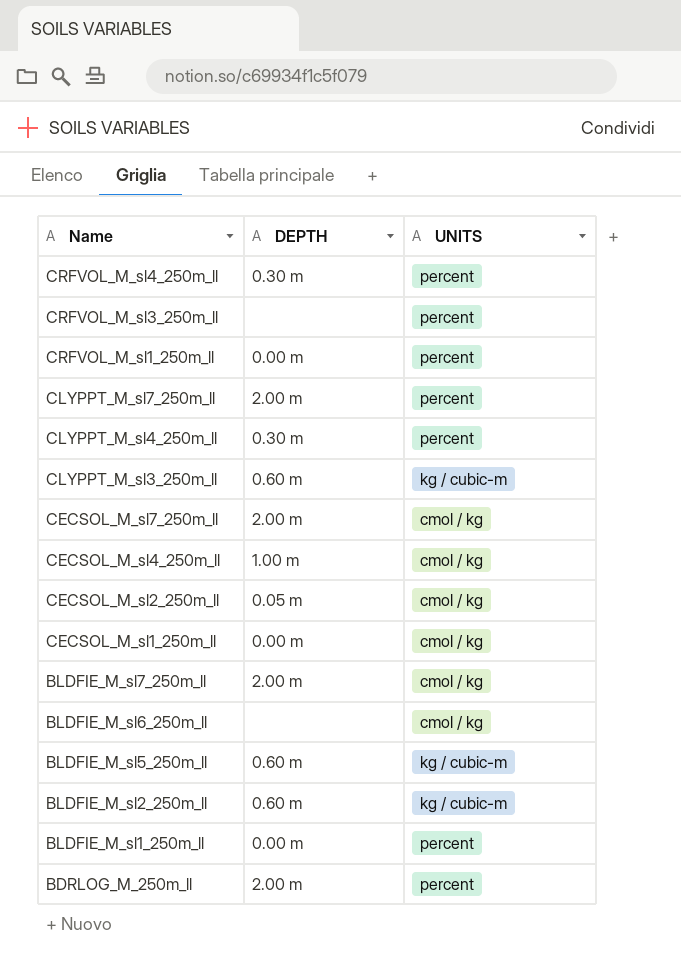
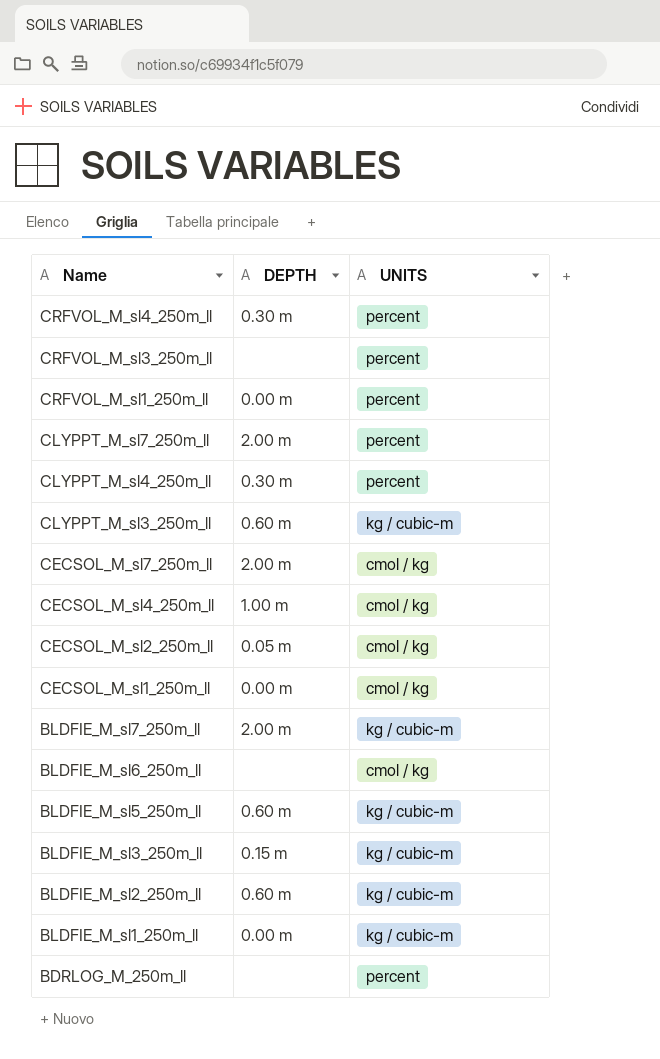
BLDFIE_M_sl7_250m_ll | UNITS: cmol / kg -> kg / cubic-m
row BLDFIE_M_sl3_250m_ll: none -> 0.15 m | kg / cubic-m
BLDFIE_M_sl1_250m_ll | UNITS: percent -> kg / cubic-m
BDRLOG_M_250m_ll | DEPTH: 2.00 m -> none

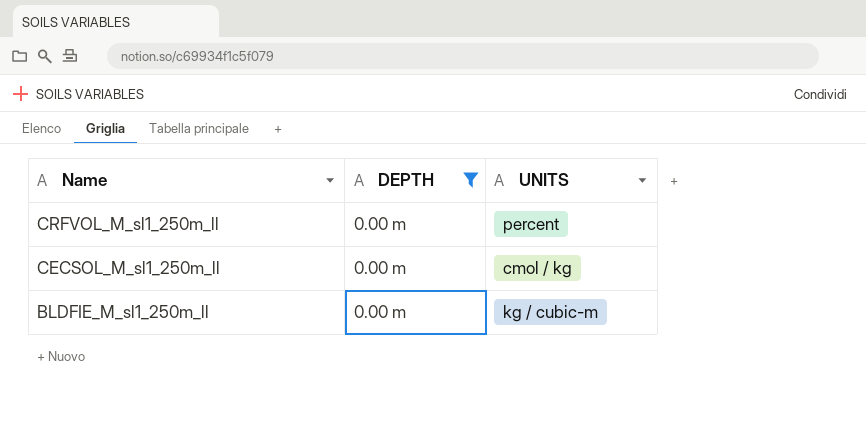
filter: none -> DEPTH = 0.00 m

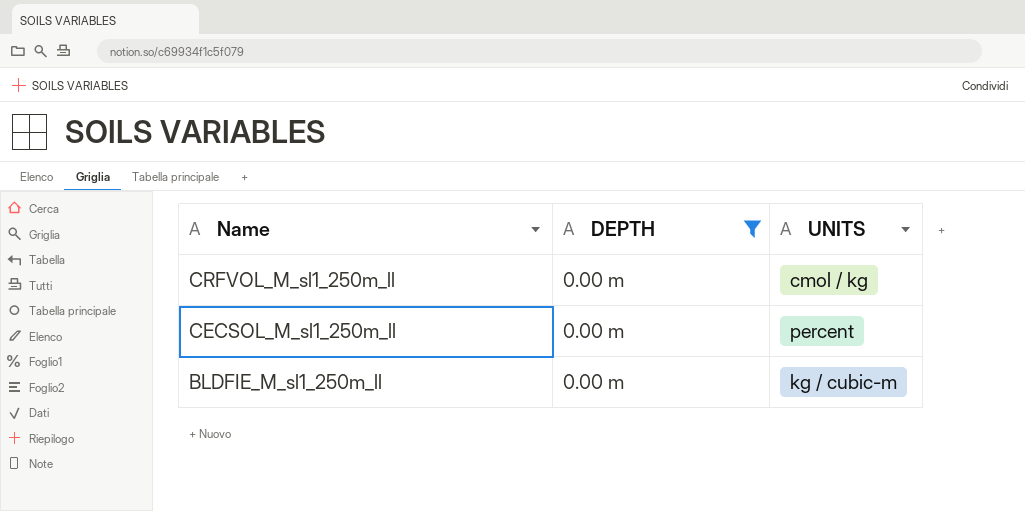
CRFVOL_M_sl1_250m_ll | UNITS: percent -> cmol / kg
CECSOL_M_sl1_250m_ll | UNITS: cmol / kg -> percent

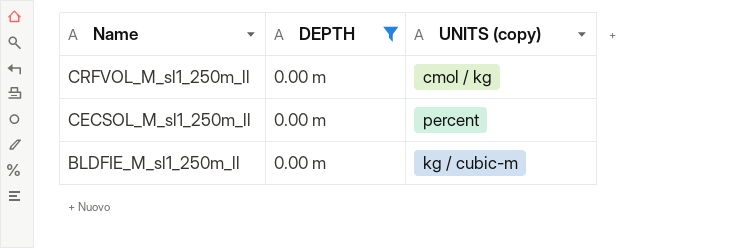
column name: UNITS -> UNITS (copy)

